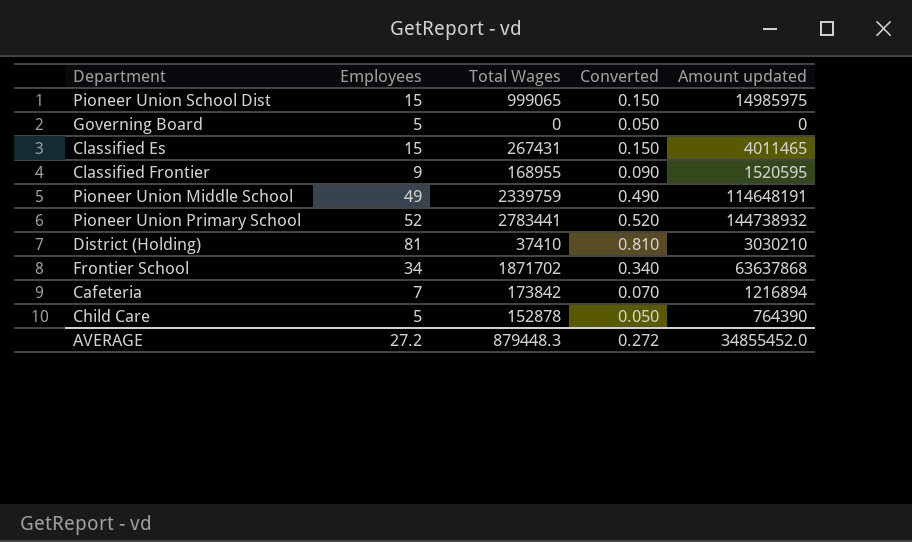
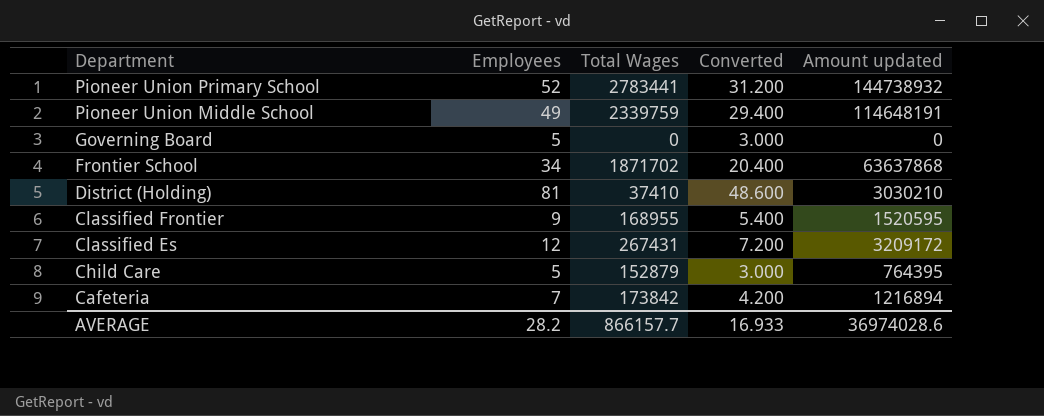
row order: none -> Department descending
column Converted | formula: [Employees] * 0.01 -> [Employees] * 0.6
row Pioneer Union School Dist: 15 | 999065 | 0.150 | 14985975 -> none
Classified Es | Employees: 15 -> 12
Classified Es | Amount updated: 4011465 -> 3209172
Child Care | Total Wages: 152878 -> 152879
Child Care | Amount updated: 764390 -> 764395
AVERAGE | Employees: 27.2 -> 28.2
AVERAGE | Total Wages: 879448.3 -> 866157.7
AVERAGE | Converted: 0.272 -> 16.933
AVERAGE | Amount updated: 34855452.0 -> 36974028.6

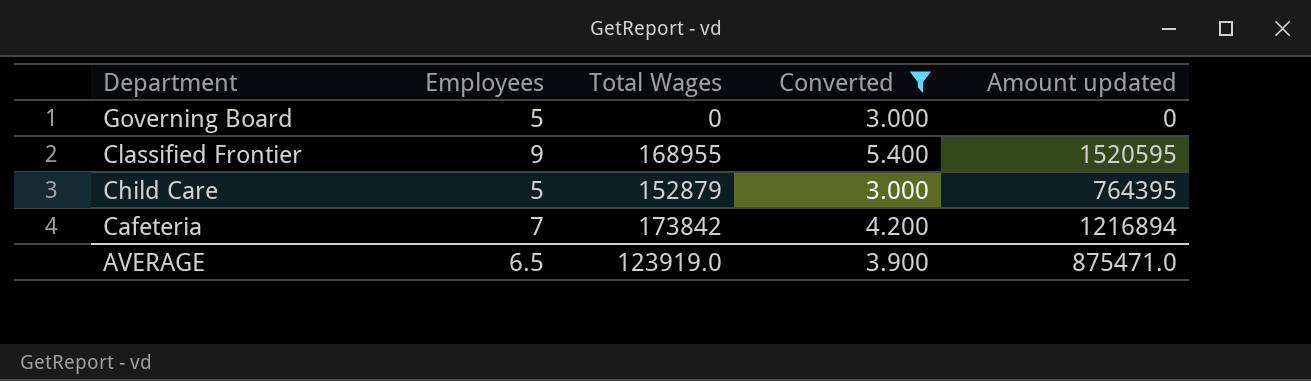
filter: none -> Converted <= 5.400
AVERAGE | Employees: 28.2 -> 6.5
AVERAGE | Total Wages: 866157.7 -> 123919.0
AVERAGE | Converted: 16.933 -> 3.900
AVERAGE | Amount updated: 36974028.6 -> 875471.0

